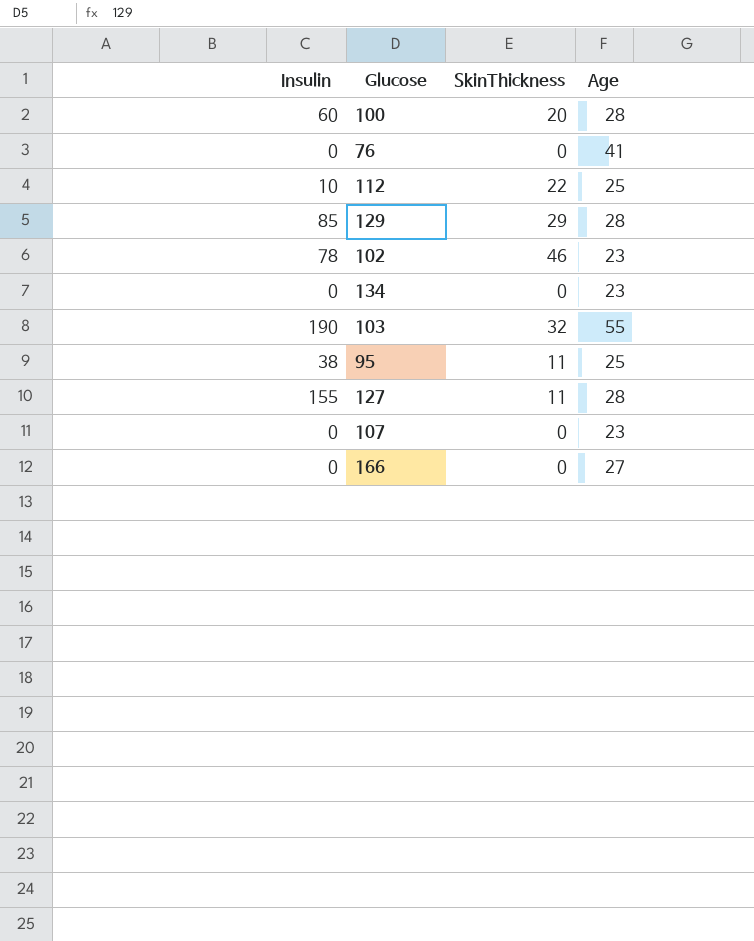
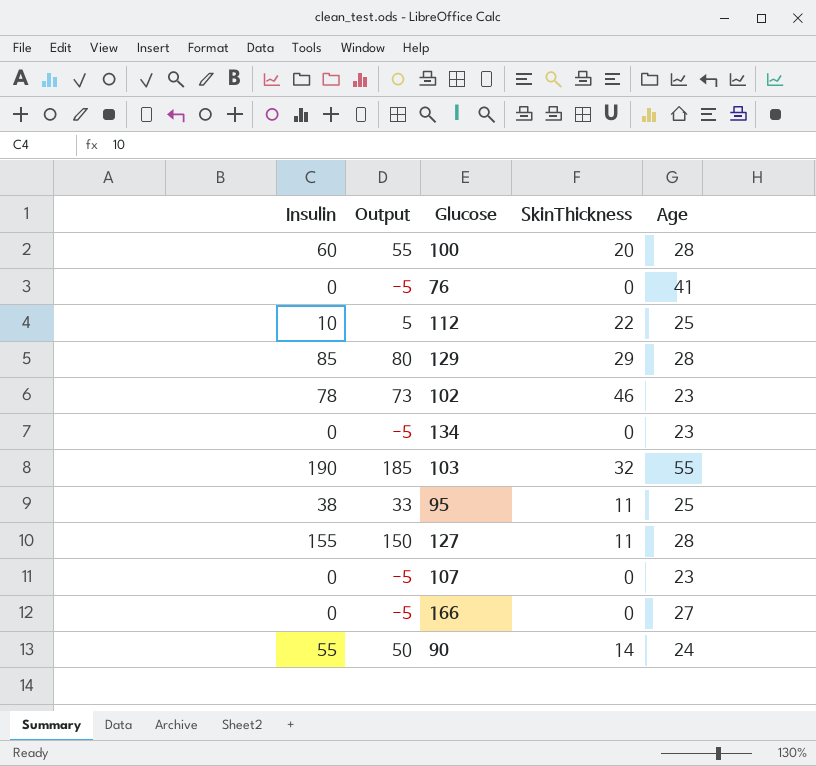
column Output | formula: none -> [Insulin] - 5
row 90: none -> 55 | 50 | 14 | 24

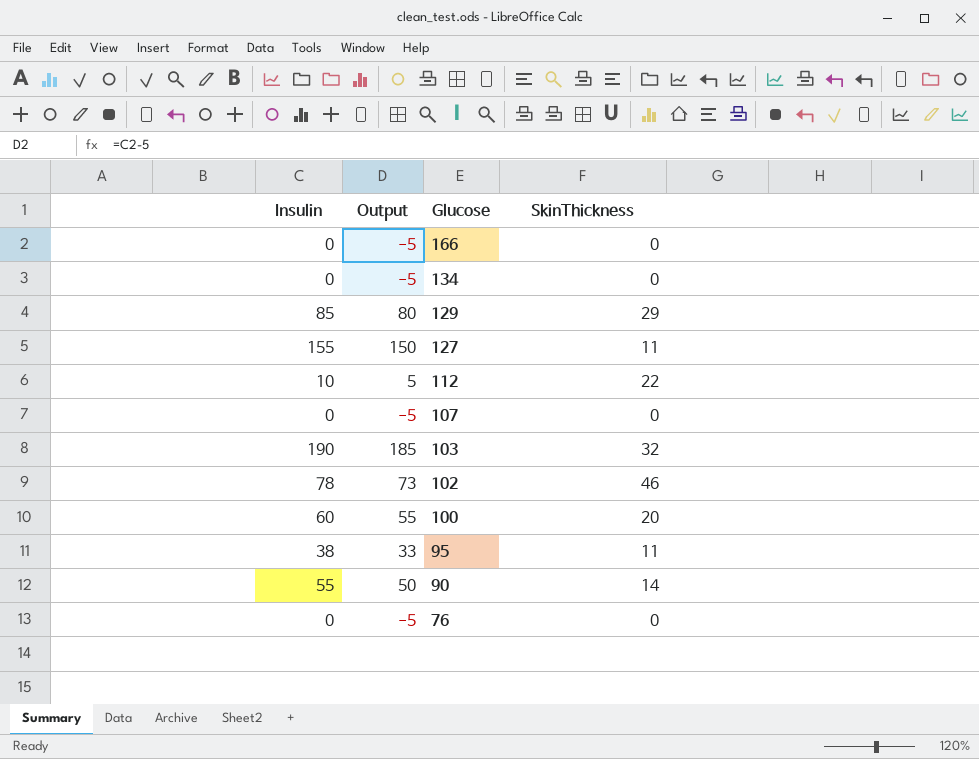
row order: none -> Glucose descending
column Age | position: 5 -> none

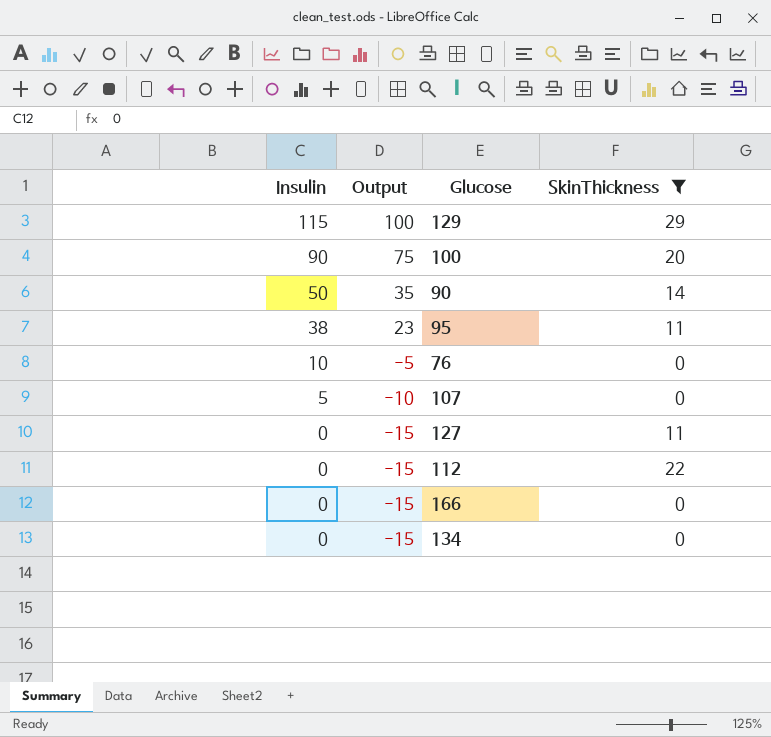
filter: none -> SkinThickness <= 29
row order: Glucose descending -> Insulin descending
column Output | formula: [Insulin] - 5 -> [Insulin] - 15
129 | Insulin: 85 -> 115
100 | Insulin: 60 -> 90
90 | Insulin: 55 -> 50
76 | Insulin: 0 -> 10
107 | Insulin: 0 -> 5
127 | Insulin: 155 -> 0
112 | Insulin: 10 -> 0

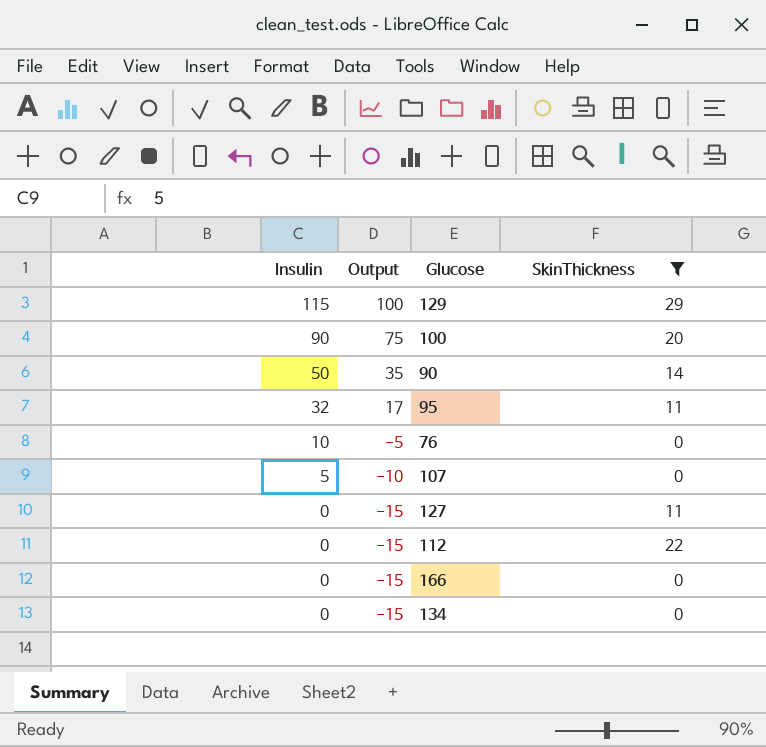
95 | Insulin: 38 -> 32
95 | Output: 23 -> 17

